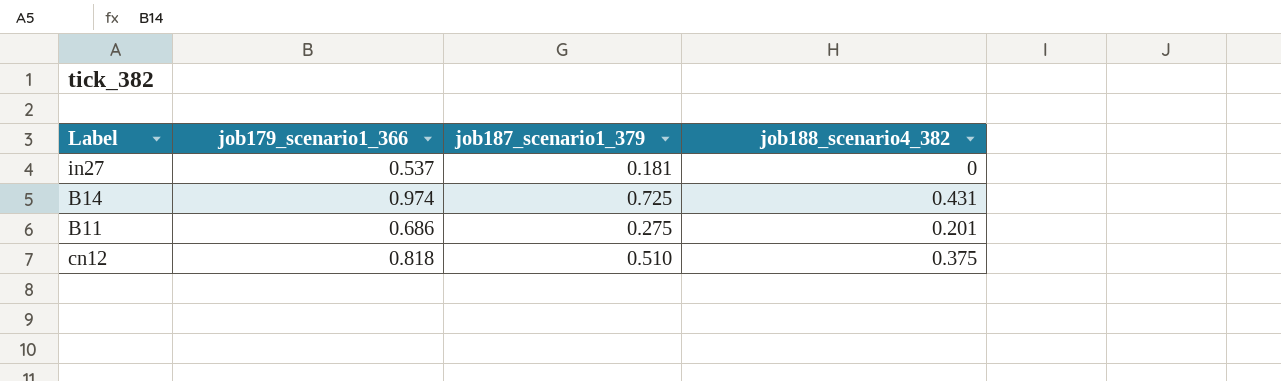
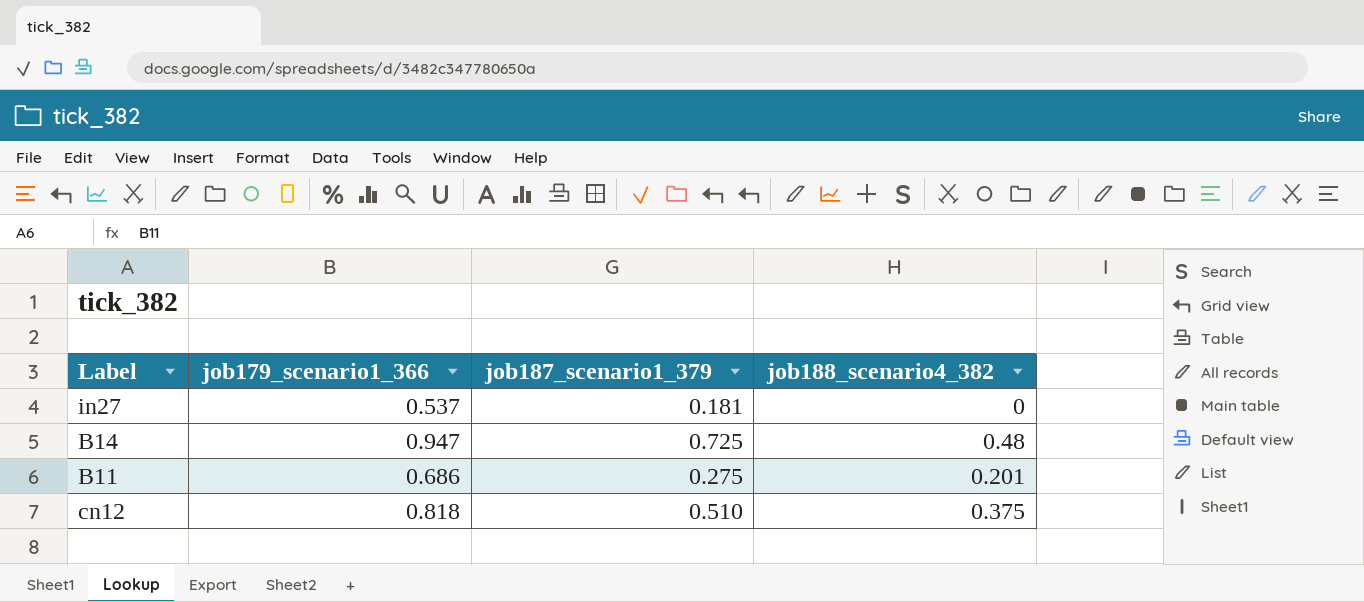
B14 | job179_scenario1_366: 0.974 -> 0.947
B14 | job188_scenario4_382: 0.431 -> 0.48

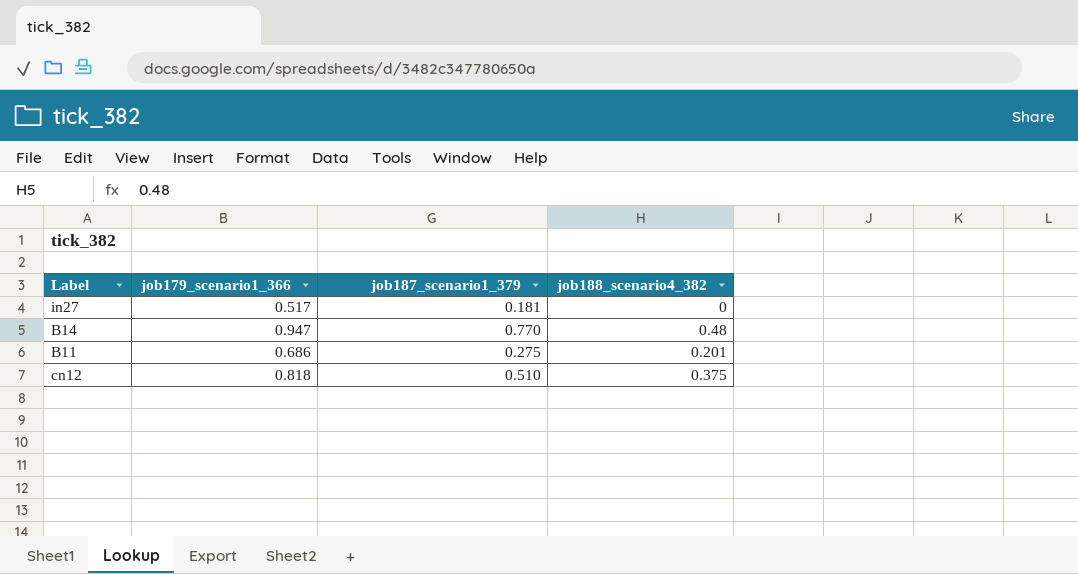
in27 | job179_scenario1_366: 0.537 -> 0.517
B14 | job187_scenario1_379: 0.725 -> 0.770

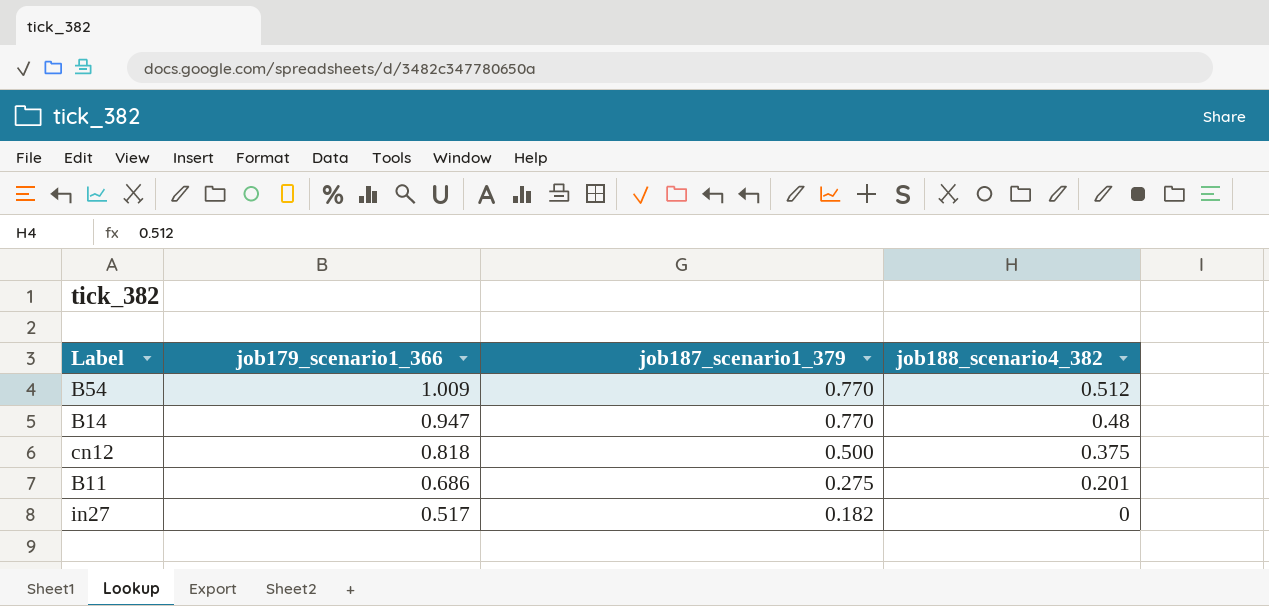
row order: none -> job179_scenario1_366 descending
row B54: none -> 1.009 | 0.770 | 0.512
cn12 | job187_scenario1_379: 0.510 -> 0.500
in27 | job187_scenario1_379: 0.181 -> 0.182

